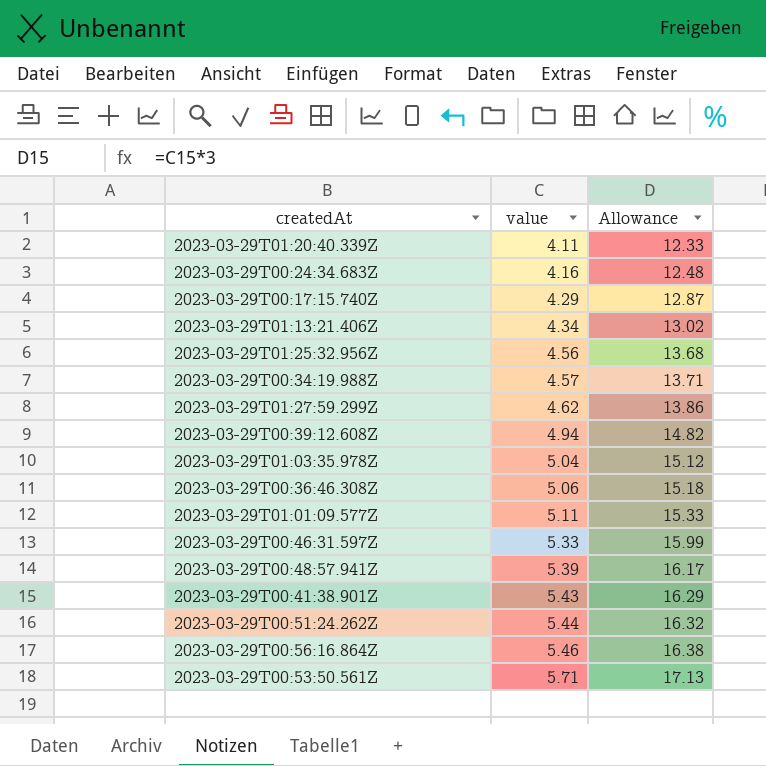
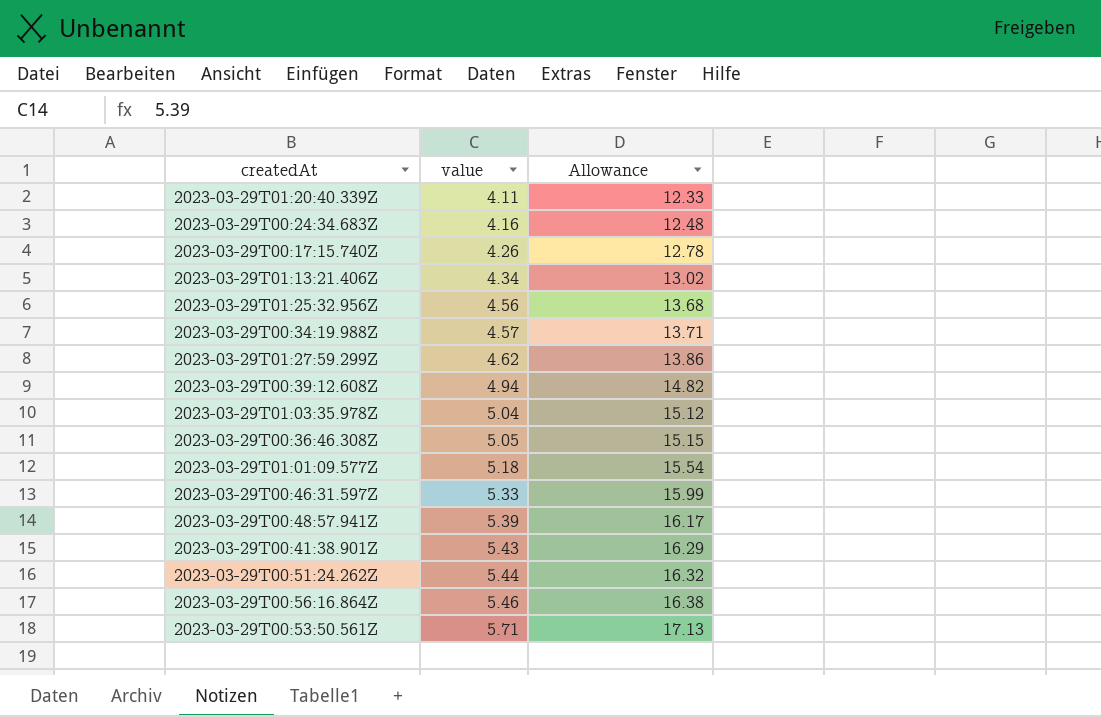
2023-03-29T00:17:15.740Z | value: 4.29 -> 4.26
2023-03-29T00:17:15.740Z | Allowance: 12.87 -> 12.78
2023-03-29T00:36:46.308Z | value: 5.06 -> 5.05
2023-03-29T00:36:46.308Z | Allowance: 15.18 -> 15.15
2023-03-29T01:01:09.577Z | value: 5.11 -> 5.18
2023-03-29T01:01:09.577Z | Allowance: 15.33 -> 15.54

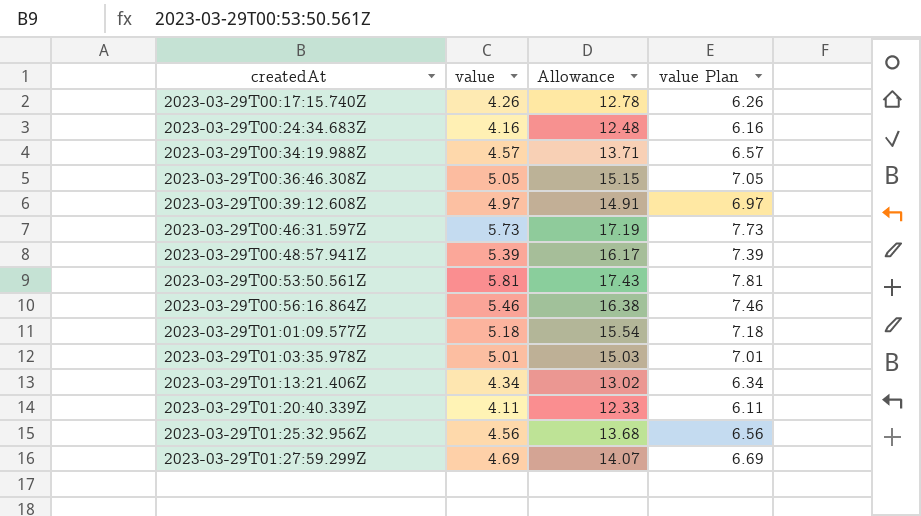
row order: value ascending -> createdAt ascending
column value Plan | formula: none -> [value] + 2
row 2023-03-29T00:41:38.901Z: 5.43 | 16.29 -> none
row 2023-03-29T00:51:24.262Z: 5.44 | 16.32 -> none
2023-03-29T00:39:12.608Z | value: 4.94 -> 4.97
2023-03-29T00:39:12.608Z | Allowance: 14.82 -> 14.91
2023-03-29T00:46:31.597Z | value: 5.33 -> 5.73
2023-03-29T00:46:31.597Z | Allowance: 15.99 -> 17.19
2023-03-29T00:53:50.561Z | value: 5.71 -> 5.81
2023-03-29T00:53:50.561Z | Allowance: 17.13 -> 17.43
2023-03-29T01:03:35.978Z | value: 5.04 -> 5.01
2023-03-29T01:03:35.978Z | Allowance: 15.12 -> 15.03
2023-03-29T01:27:59.299Z | value: 4.62 -> 4.69
2023-03-29T01:27:59.299Z | Allowance: 13.86 -> 14.07

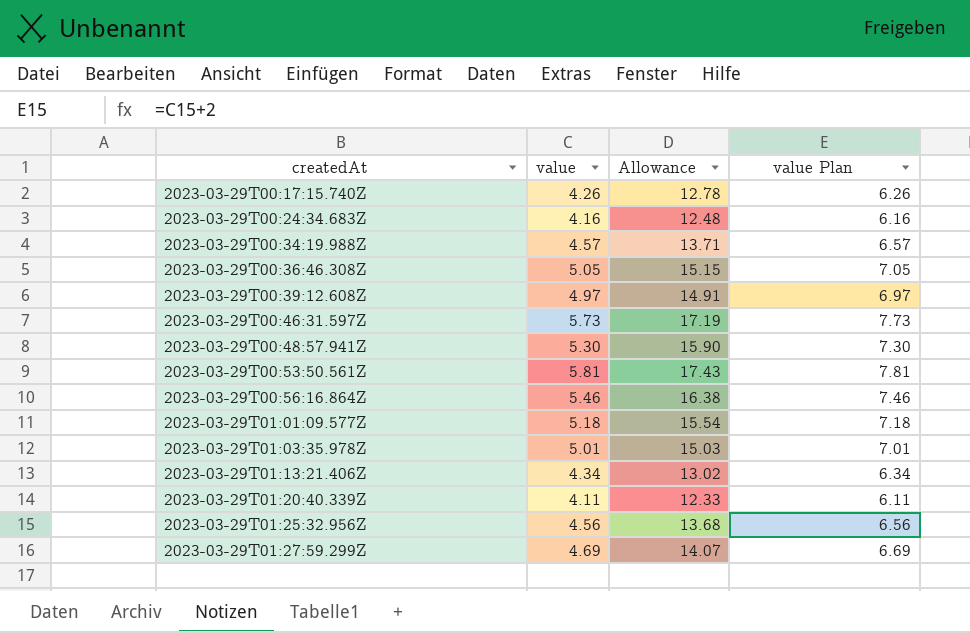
2023-03-29T00:48:57.941Z | value: 5.39 -> 5.30
2023-03-29T00:48:57.941Z | Allowance: 16.17 -> 15.90
2023-03-29T00:48:57.941Z | value Plan: 7.39 -> 7.30

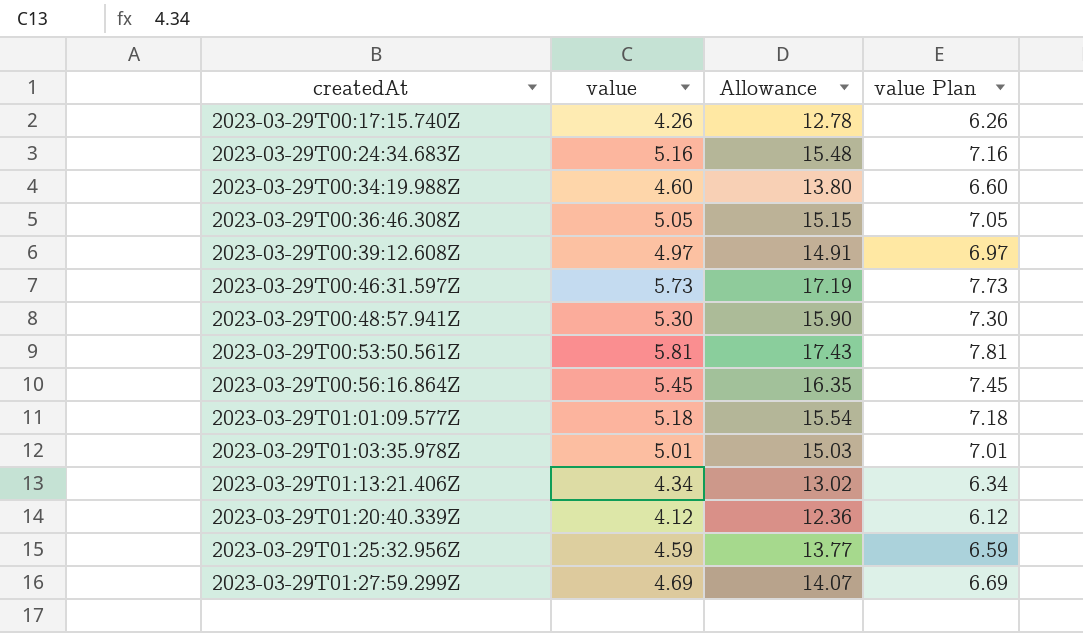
2023-03-29T00:24:34.683Z | value: 4.16 -> 5.16
2023-03-29T00:24:34.683Z | Allowance: 12.48 -> 15.48
2023-03-29T00:24:34.683Z | value Plan: 6.16 -> 7.16
2023-03-29T00:34:19.988Z | value: 4.57 -> 4.60
2023-03-29T00:34:19.988Z | Allowance: 13.71 -> 13.80
2023-03-29T00:34:19.988Z | value Plan: 6.57 -> 6.60
2023-03-29T00:56:16.864Z | value: 5.46 -> 5.45
2023-03-29T00:56:16.864Z | Allowance: 16.38 -> 16.35
2023-03-29T00:56:16.864Z | value Plan: 7.46 -> 7.45
2023-03-29T01:20:40.339Z | value: 4.11 -> 4.12
2023-03-29T01:20:40.339Z | Allowance: 12.33 -> 12.36
2023-03-29T01:20:40.339Z | value Plan: 6.11 -> 6.12
2023-03-29T01:25:32.956Z | value: 4.56 -> 4.59
2023-03-29T01:25:32.956Z | Allowance: 13.68 -> 13.77
2023-03-29T01:25:32.956Z | value Plan: 6.56 -> 6.59

